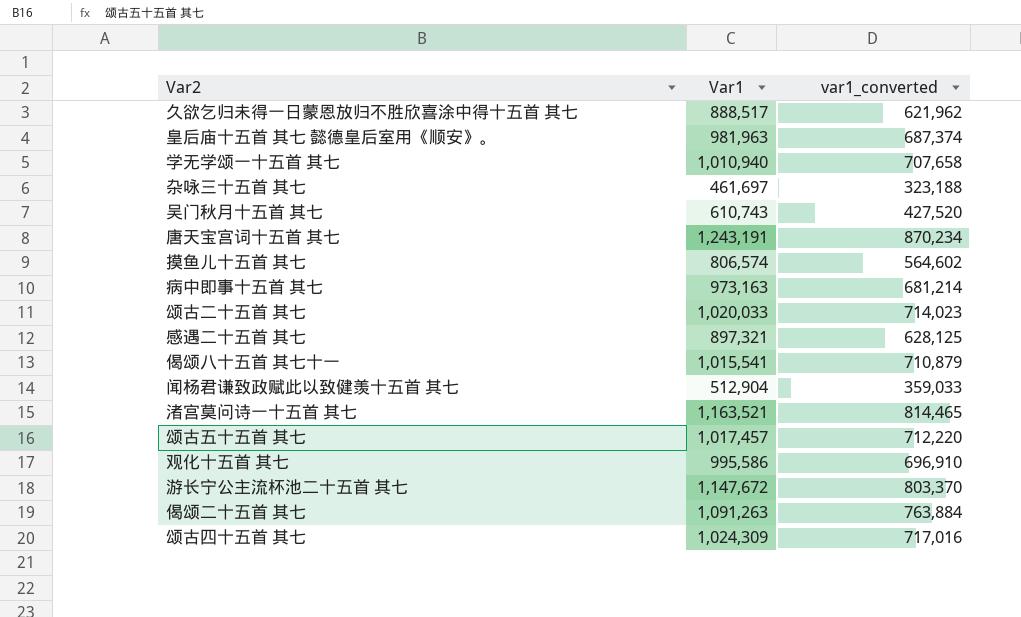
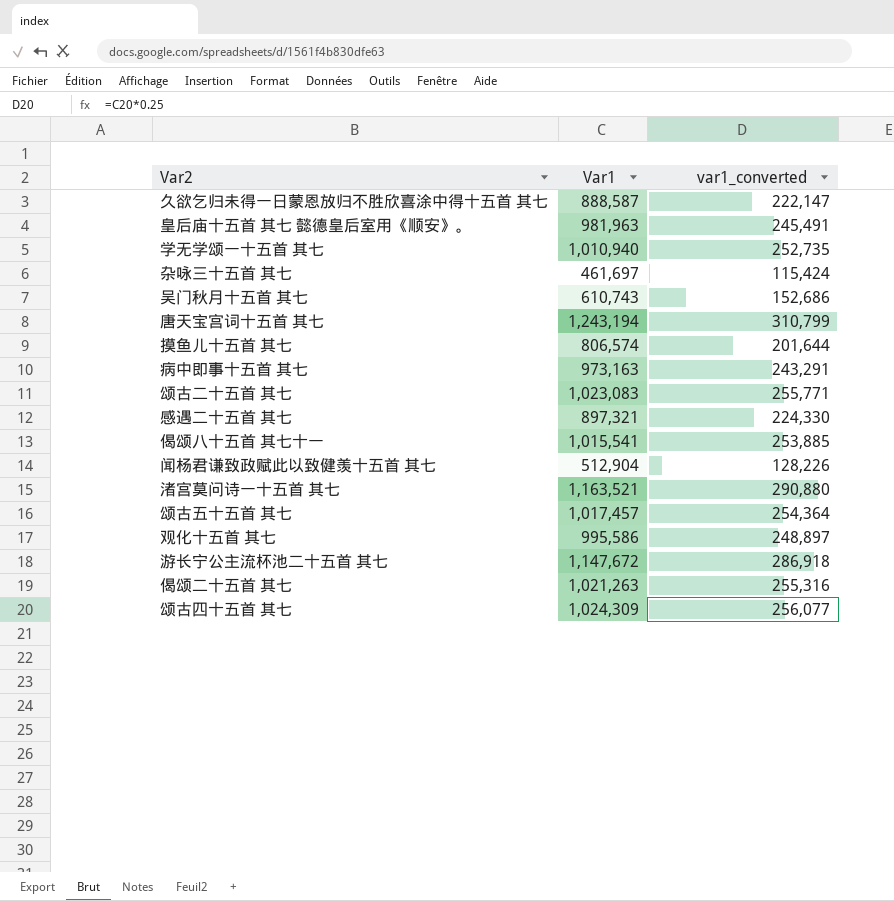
column var1_converted | formula: [Var1] * 0.7 -> [Var1] * 0.25
久欲乞归未得一日蒙恩放归不胜欣喜涂中得十五首 其七 | Var1: 888,517 -> 888,587
唐天宝宫词十五首 其七 | Var1: 1,243,191 -> 1,243,194
颂古二十五首 其七 | Var1: 1,020,033 -> 1,023,083
偈颂二十五首 其七 | Var1: 1,091,263 -> 1,021,263

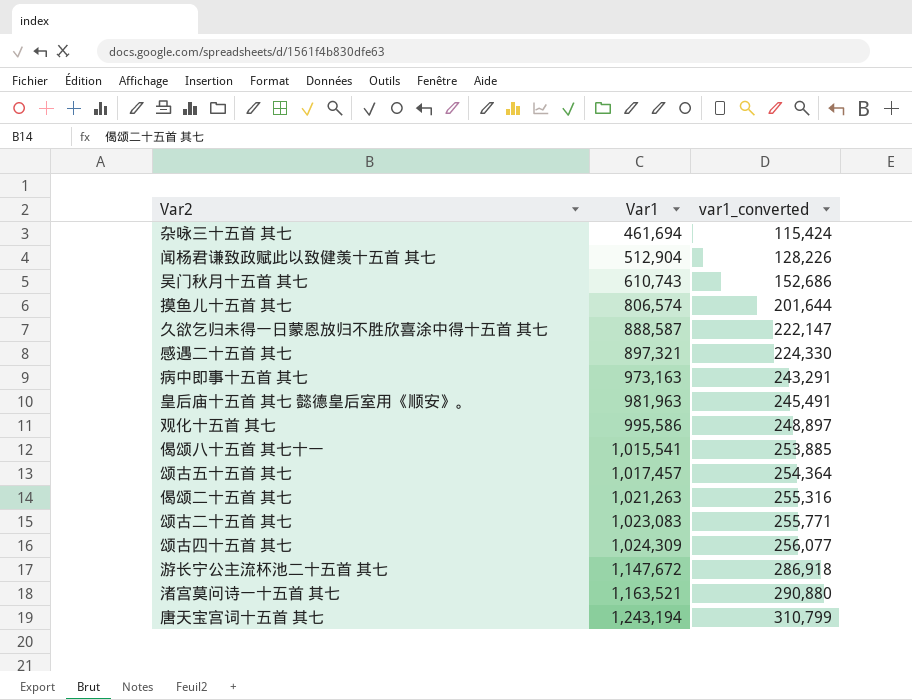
row order: none -> Var1 ascending
row 学无学颂一十五首 其七: 1,010,940 | 252,735 -> none
杂咏三十五首 其七 | Var1: 461,697 -> 461,694

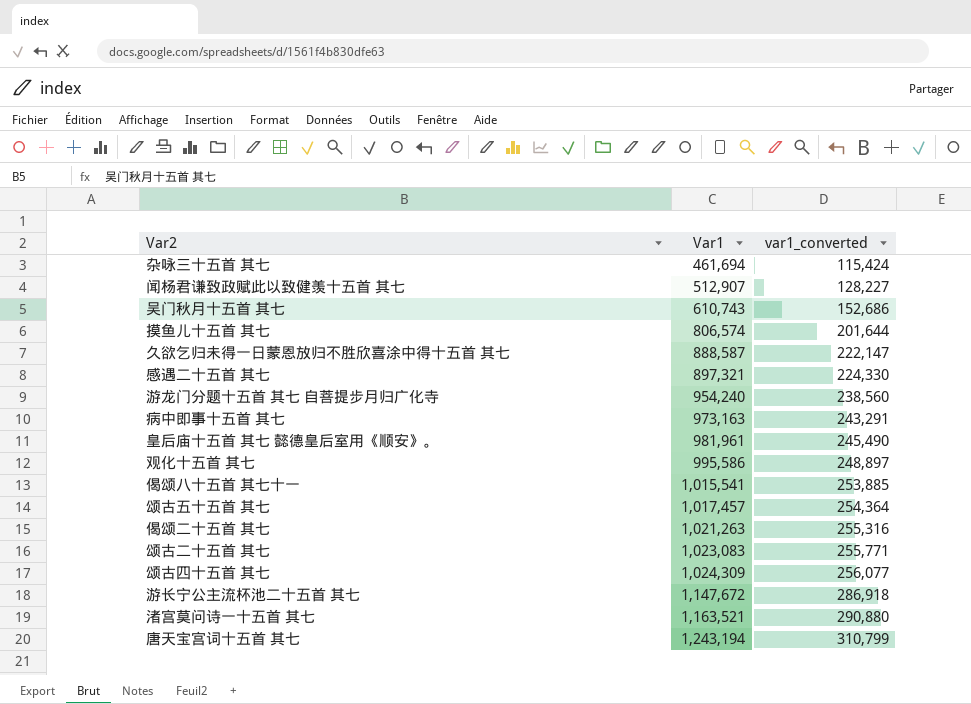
闻杨君谦致政赋此以致健羡十五首 其七 | Var1: 512,904 -> 512,907
闻杨君谦致政赋此以致健羡十五首 其七 | var1_converted: 128,226 -> 128,227
row 游龙门分题十五首 其七 自菩提步月归广化寺: none -> 954,240 | 238,560
皇后庙十五首 其七 懿德皇后室用《顺安》。 | Var1: 981,963 -> 981,961
皇后庙十五首 其七 懿德皇后室用《顺安》。 | var1_converted: 245,491 -> 245,490

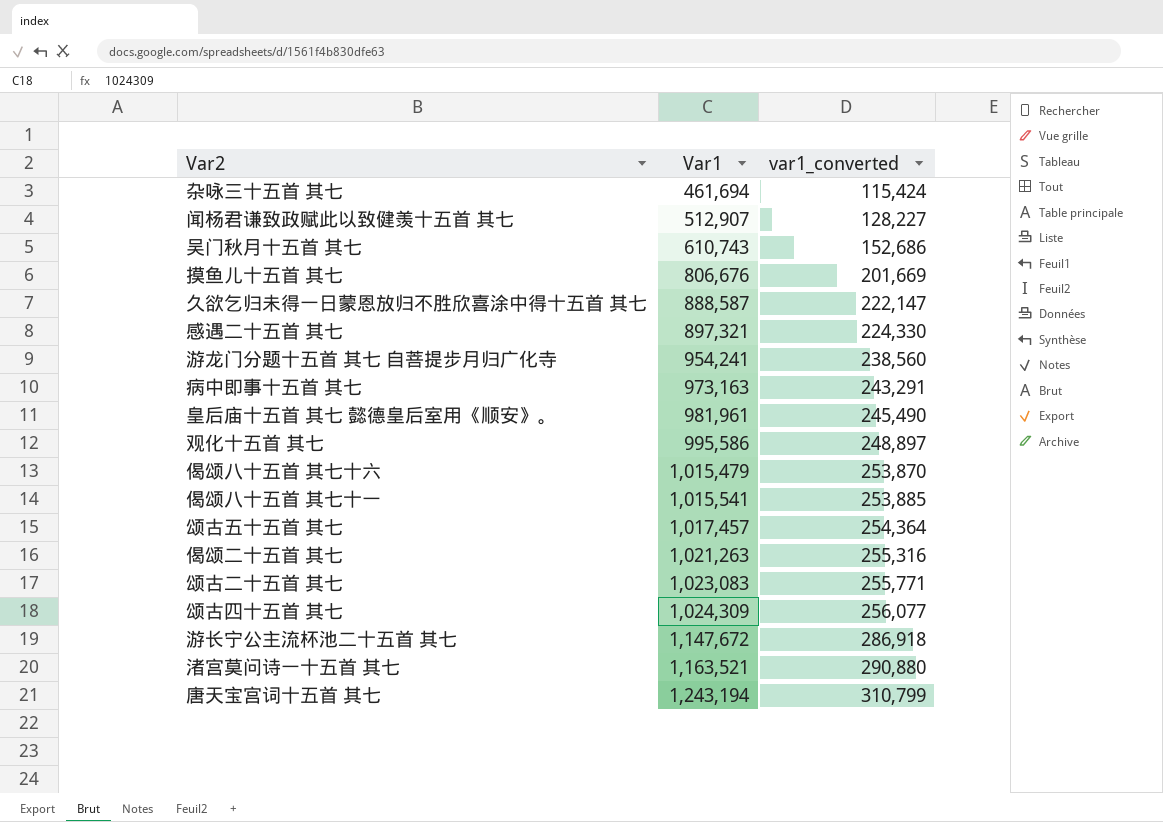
摸鱼儿十五首 其七 | Var1: 806,574 -> 806,676
摸鱼儿十五首 其七 | var1_converted: 201,644 -> 201,669
游龙门分题十五首 其七 自菩提步月归广化寺 | Var1: 954,240 -> 954,241
row 偈颂八十五首 其七十六: none -> 1,015,479 | 253,870

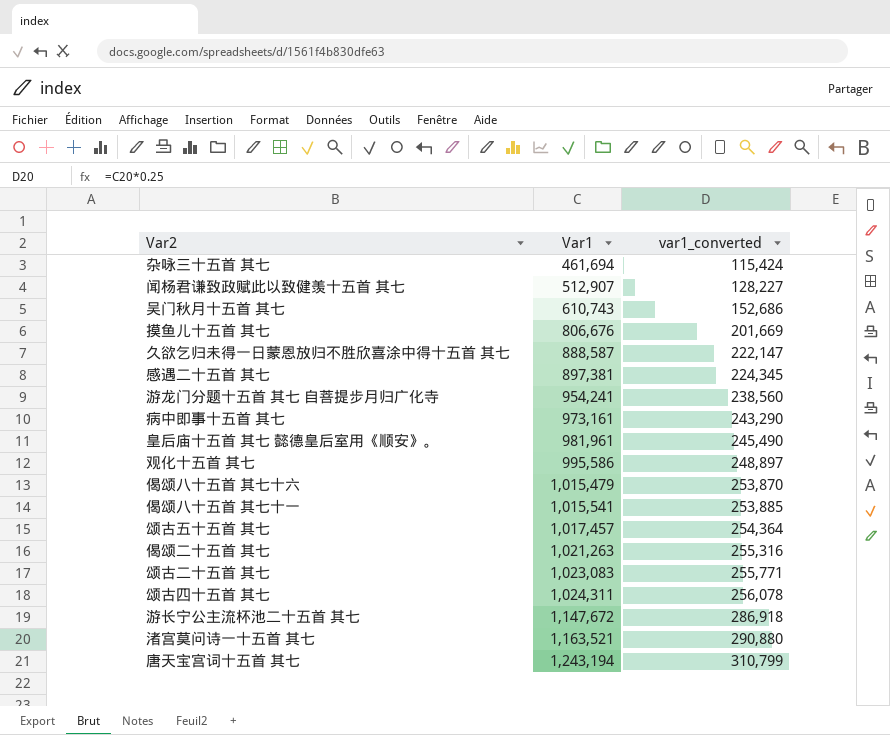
感遇二十五首 其七 | Var1: 897,321 -> 897,381
感遇二十五首 其七 | var1_converted: 224,330 -> 224,345
病中即事十五首 其七 | Var1: 973,163 -> 973,161
病中即事十五首 其七 | var1_converted: 243,291 -> 243,290
颂古四十五首 其七 | Var1: 1,024,309 -> 1,024,311
颂古四十五首 其七 | var1_converted: 256,077 -> 256,078

